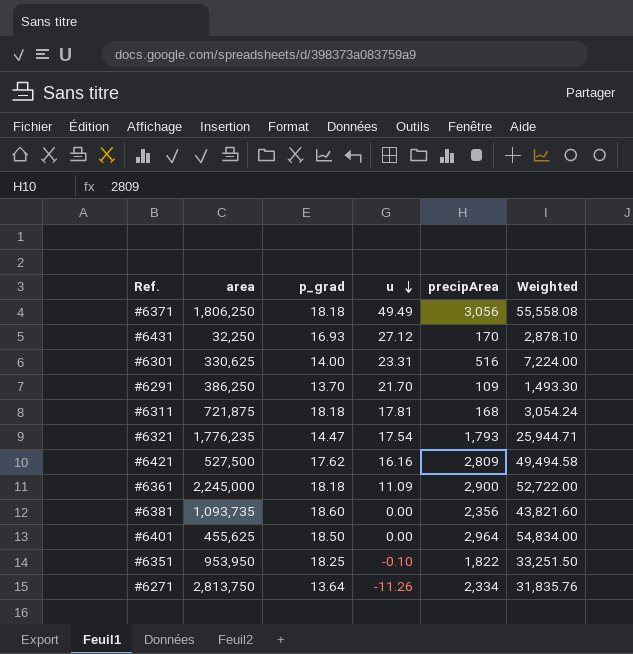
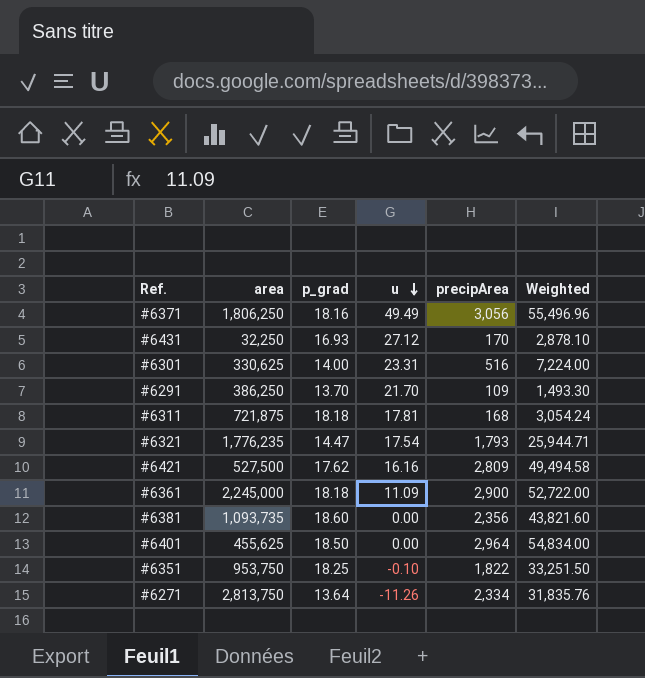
#6371 | p_grad: 18.18 -> 18.16
#6371 | Weighted: 55,558.08 -> 55,496.96
#6351 | area: 953,950 -> 953,750

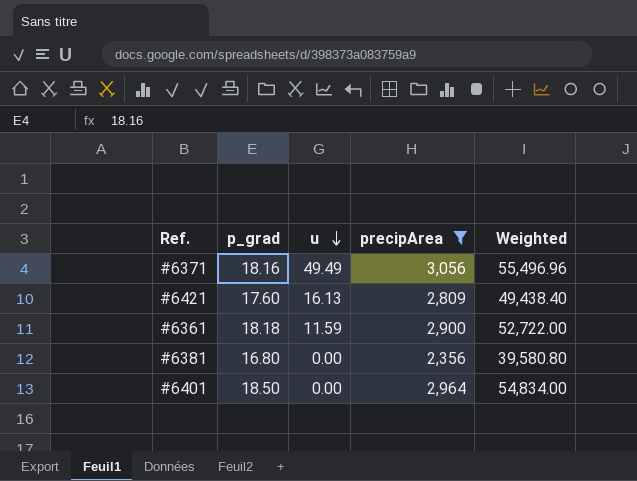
filter: none -> precipArea >= 2,356
column area | position: 2 -> none
#6421 | p_grad: 17.62 -> 17.60
#6421 | u: 16.16 -> 16.13
#6421 | Weighted: 49,494.58 -> 49,438.40
#6361 | u: 11.09 -> 11.59
#6381 | p_grad: 18.60 -> 16.80
#6381 | Weighted: 43,821.60 -> 39,580.80

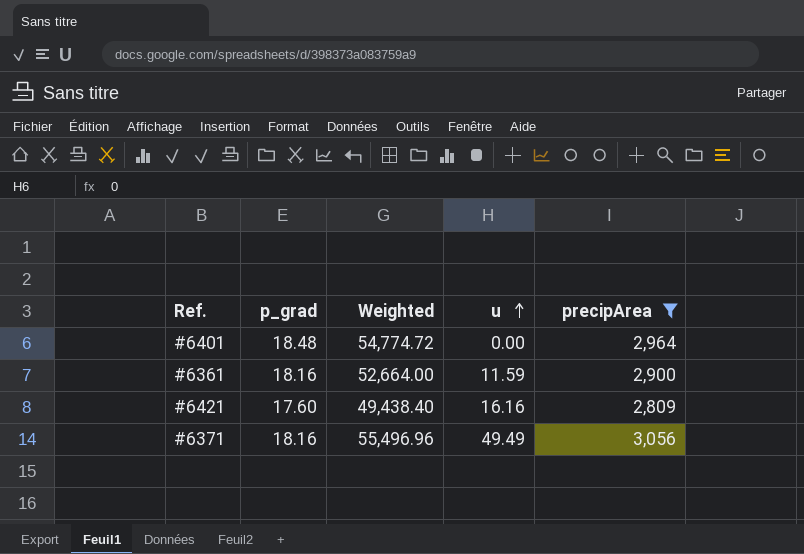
row order: u descending -> u ascending
column Weighted | position: 5 -> 3
row #6381: 16.80 | 0.00 | 2,356 | 39,580.80 -> none
#6401 | p_grad: 18.50 -> 18.48
#6401 | Weighted: 54,834.00 -> 54,774.72
#6361 | p_grad: 18.18 -> 18.16
#6361 | Weighted: 52,722.00 -> 52,664.00
#6421 | u: 16.13 -> 16.16

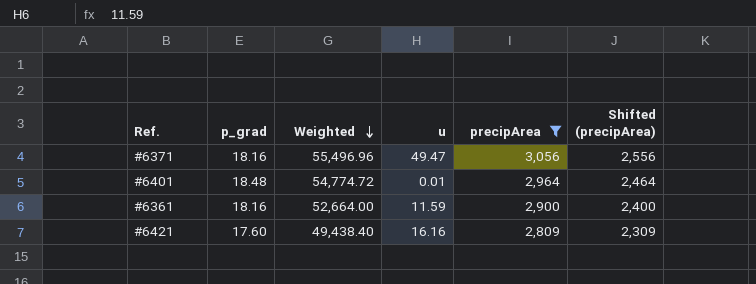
row order: u ascending -> Weighted descending
column Shifted (precipArea) | formula: none -> [precipArea] - 500
#6371 | u: 49.49 -> 49.47
#6401 | u: 0.00 -> 0.01

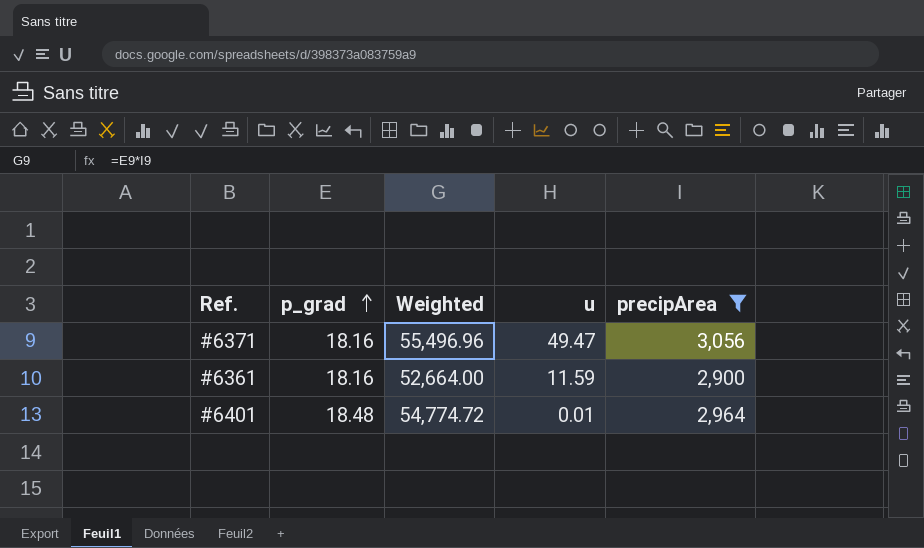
row order: Weighted descending -> p_grad ascending
column Shifted (precipArea) | formula: [precipArea] - 500 -> none
row #6421: 17.60 | 49,438.40 | 16.16 | 2,809 | 2,309 -> none

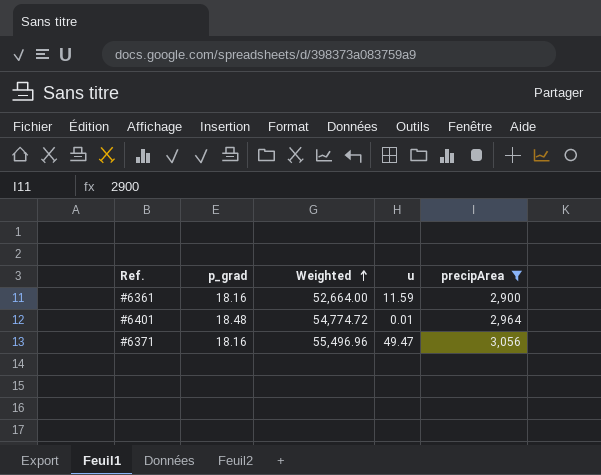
row order: p_grad ascending -> Weighted ascending

